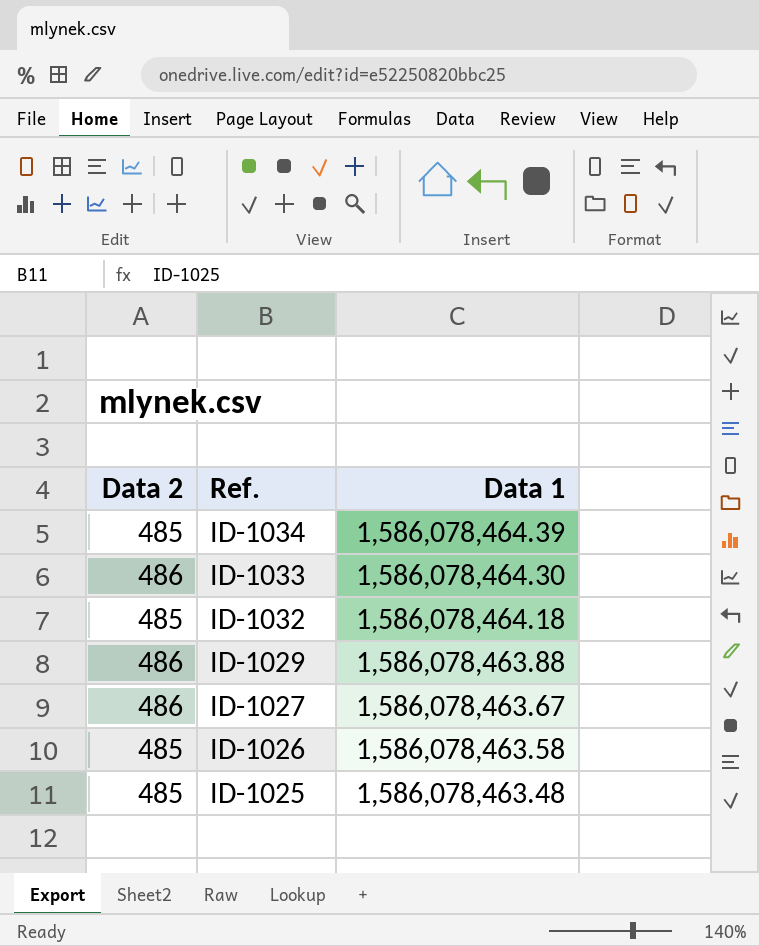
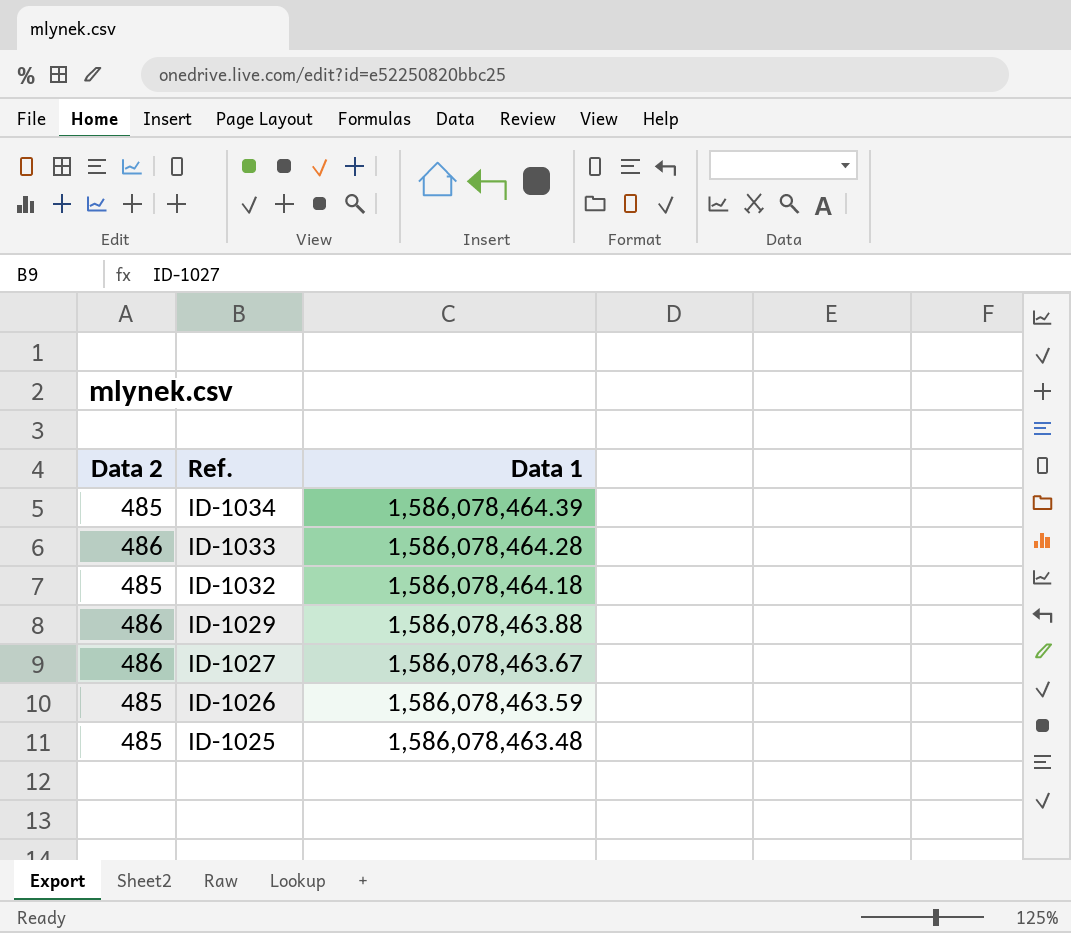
ID-1033 | Data 1: 1,586,078,464.30 -> 1,586,078,464.28
ID-1026 | Data 1: 1,586,078,463.58 -> 1,586,078,463.59

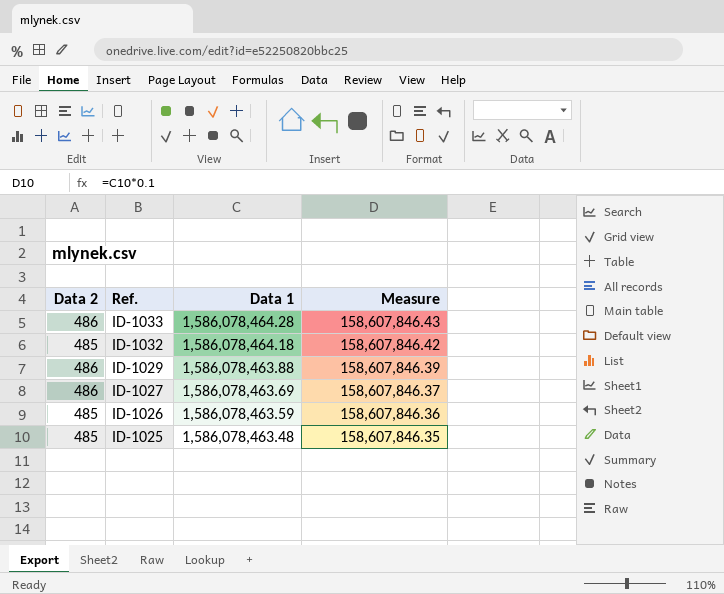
column Measure | formula: none -> [Data 1] * 0.1
row ID-1034: 485 | 1,586,078,464.39 -> none
ID-1027 | Data 1: 1,586,078,463.67 -> 1,586,078,463.69

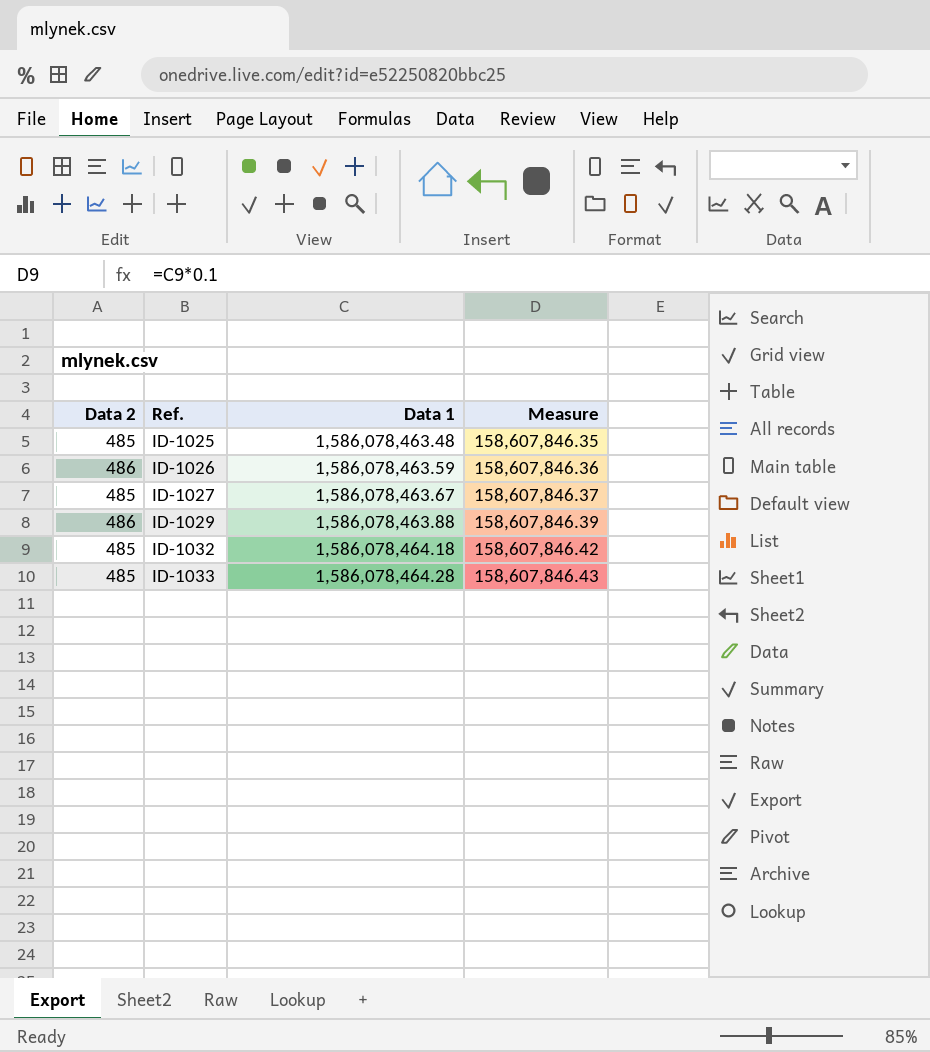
row order: Ref. descending -> Ref. ascending
ID-1026 | Data 2: 485 -> 486
ID-1027 | Data 2: 486 -> 485
ID-1027 | Data 1: 1,586,078,463.69 -> 1,586,078,463.67
ID-1033 | Data 2: 486 -> 485

